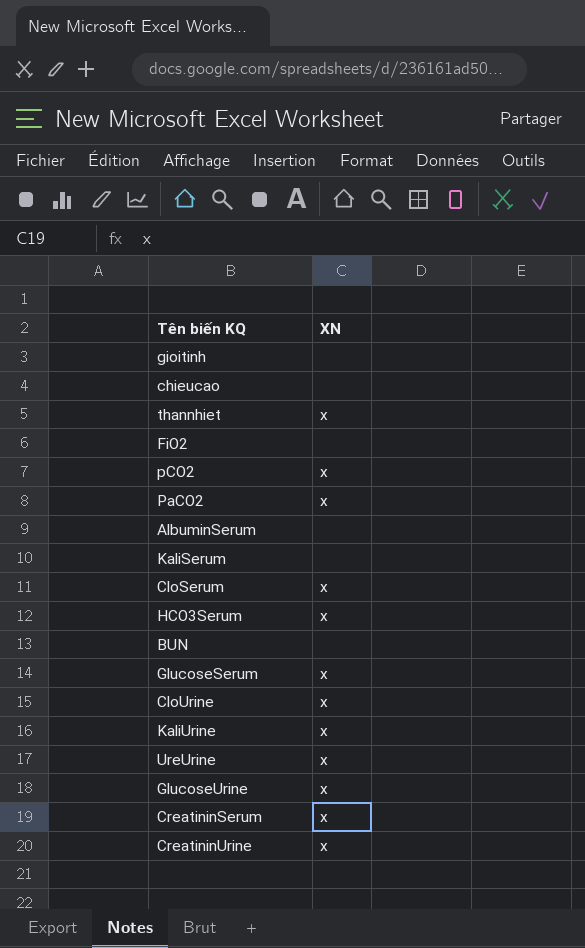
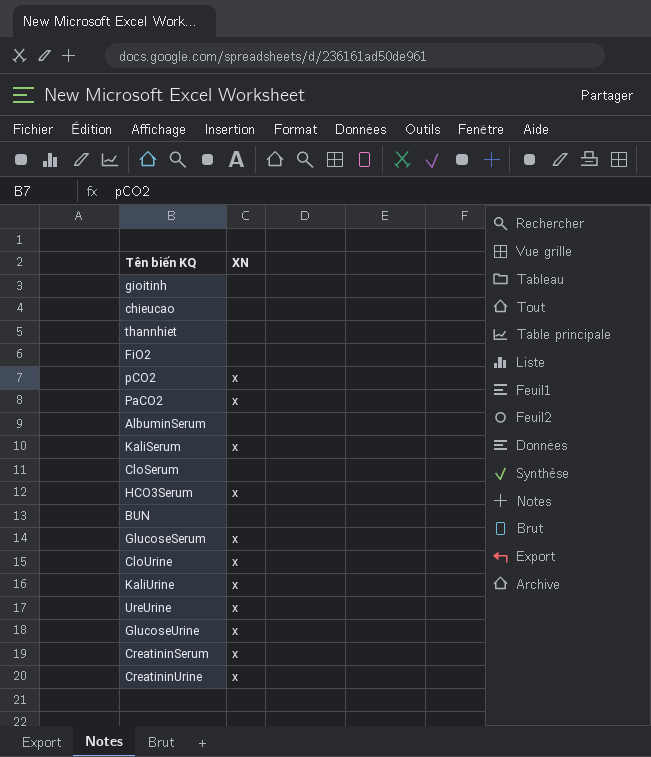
thannhiet | XN: x -> none
KaliSerum | XN: none -> x
CloSerum | XN: x -> none

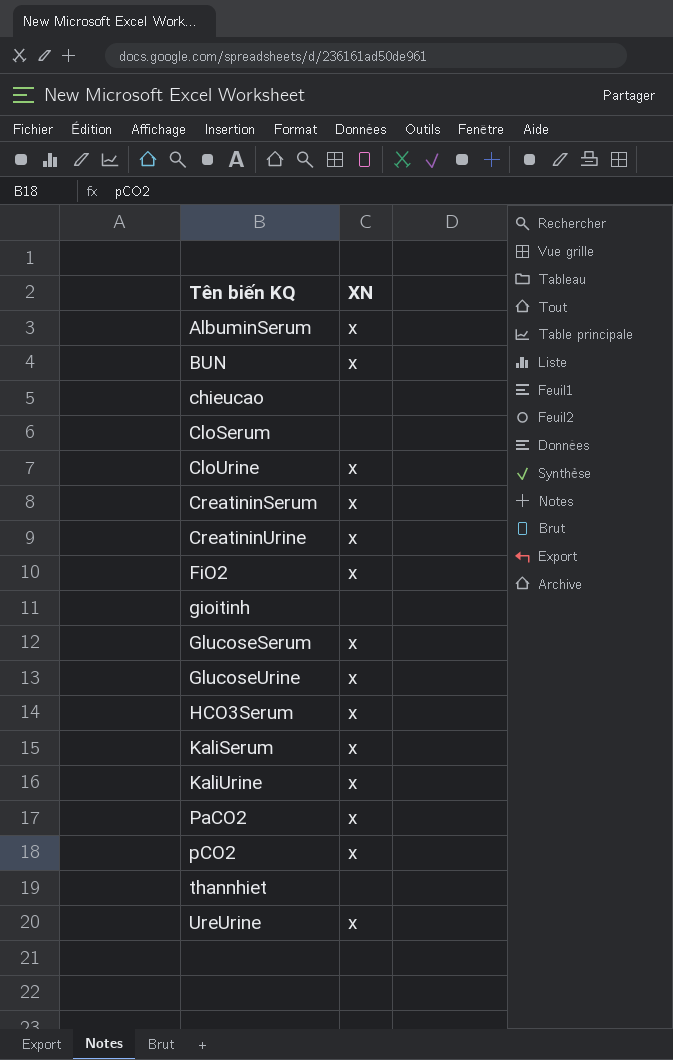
row order: none -> Tên biến KQ ascending
AlbuminSerum | XN: none -> x
BUN | XN: none -> x
FiO2 | XN: none -> x

